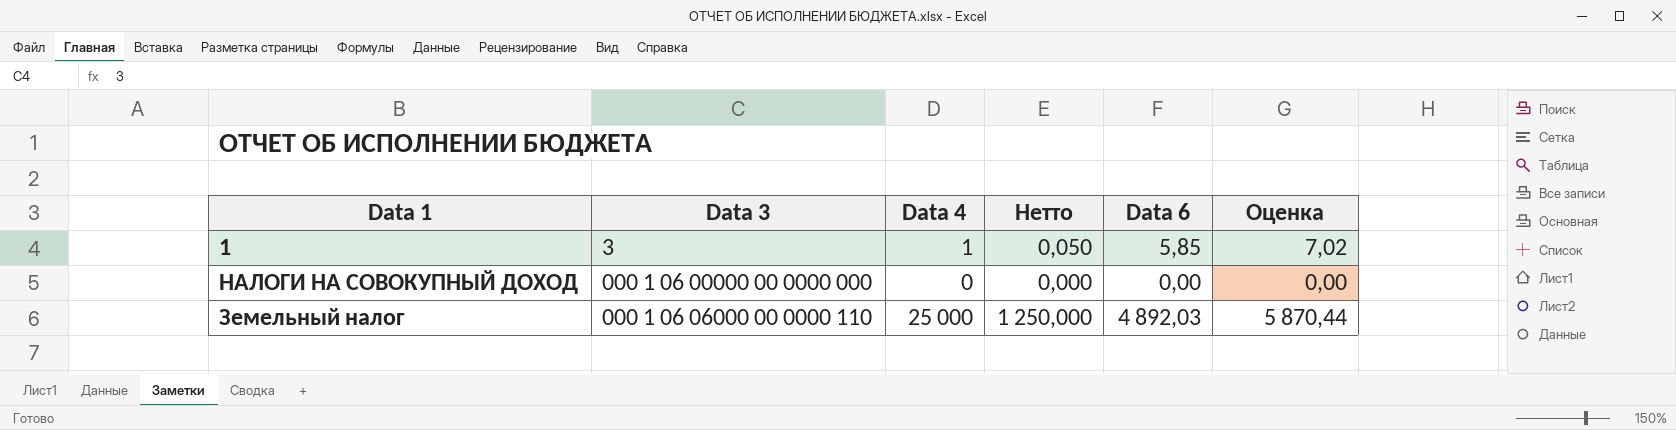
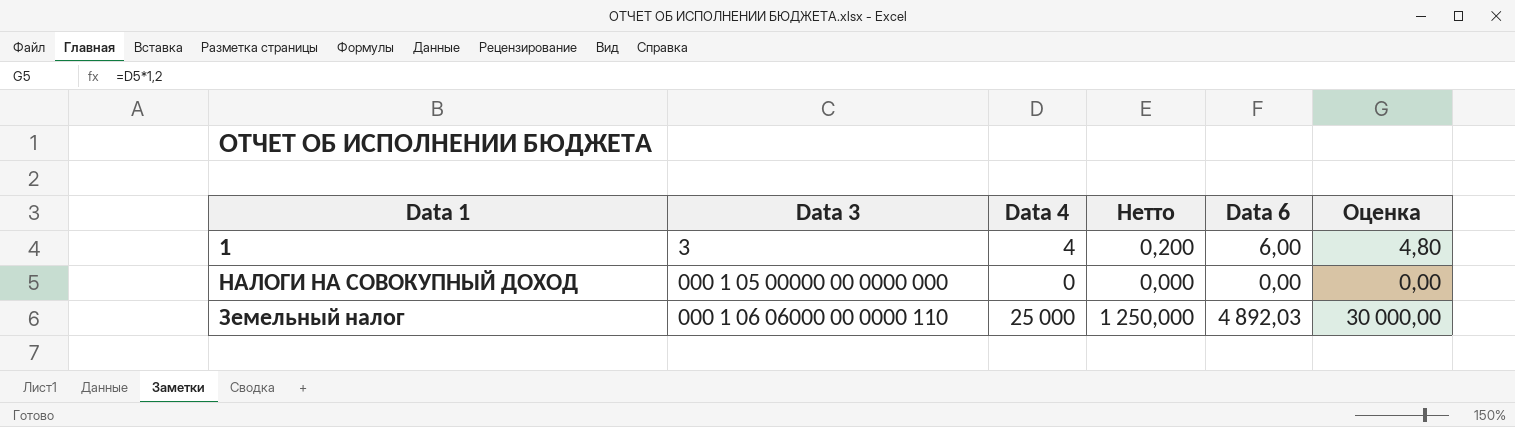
column Оценка | formula: [Data 6] * 1,2 -> [Data 4] * 1,2
1 | Data 4: 1 -> 4
1 | Нетто: 0,050 -> 0,200
1 | Data 6: 5,85 -> 6,00
НАЛОГИ НА СОВОКУПНЫЙ ДОХОД | Data 3: 000 1 06 00000 00 0000 000 -> 000 1 05 00000 00 0000 000

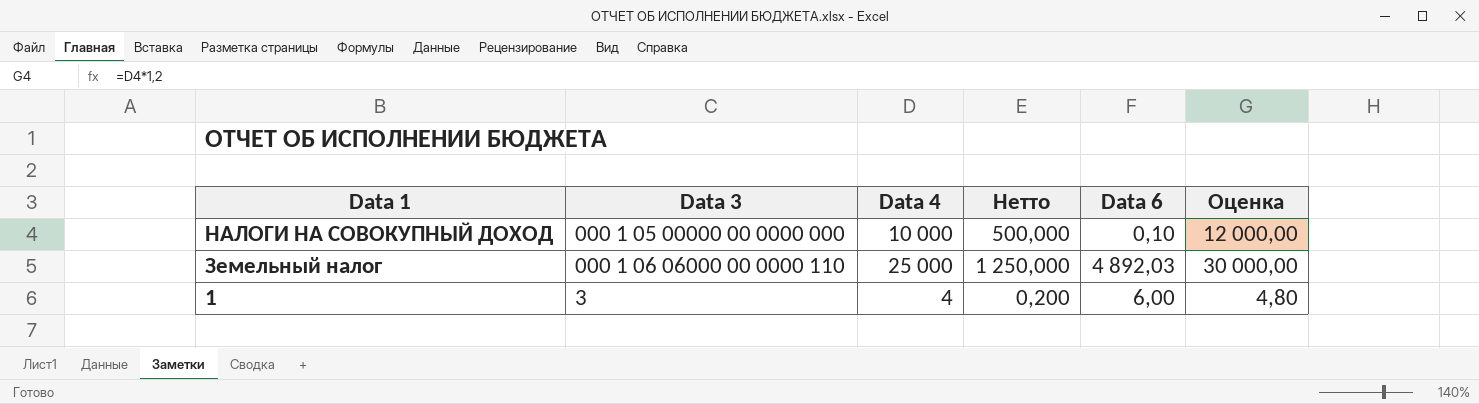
row order: none -> Data 1 descending
НАЛОГИ НА СОВОКУПНЫЙ ДОХОД | Data 4: 0 -> 10 000
НАЛОГИ НА СОВОКУПНЫЙ ДОХОД | Нетто: 0,000 -> 500,000
НАЛОГИ НА СОВОКУПНЫЙ ДОХОД | Data 6: 0,00 -> 0,10
НАЛОГИ НА СОВОКУПНЫЙ ДОХОД | Оценка: 0,00 -> 12 000,00

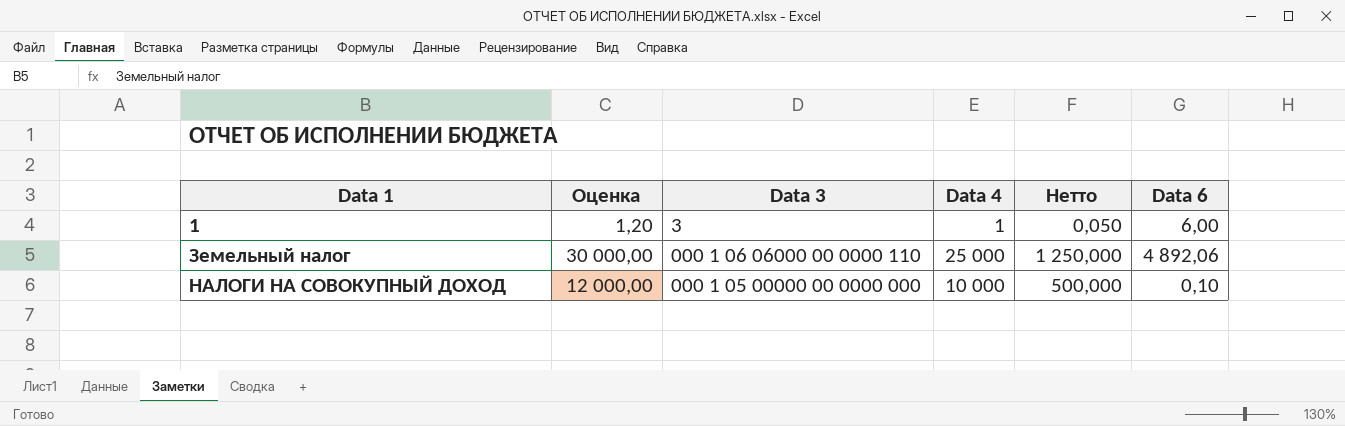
row order: Data 1 descending -> Data 1 ascending
column Оценка | position: 6 -> 2
1 | Оценка: 4,80 -> 1,20
1 | Data 4: 4 -> 1
1 | Нетто: 0,200 -> 0,050
Земельный налог | Data 6: 4 892,03 -> 4 892,06

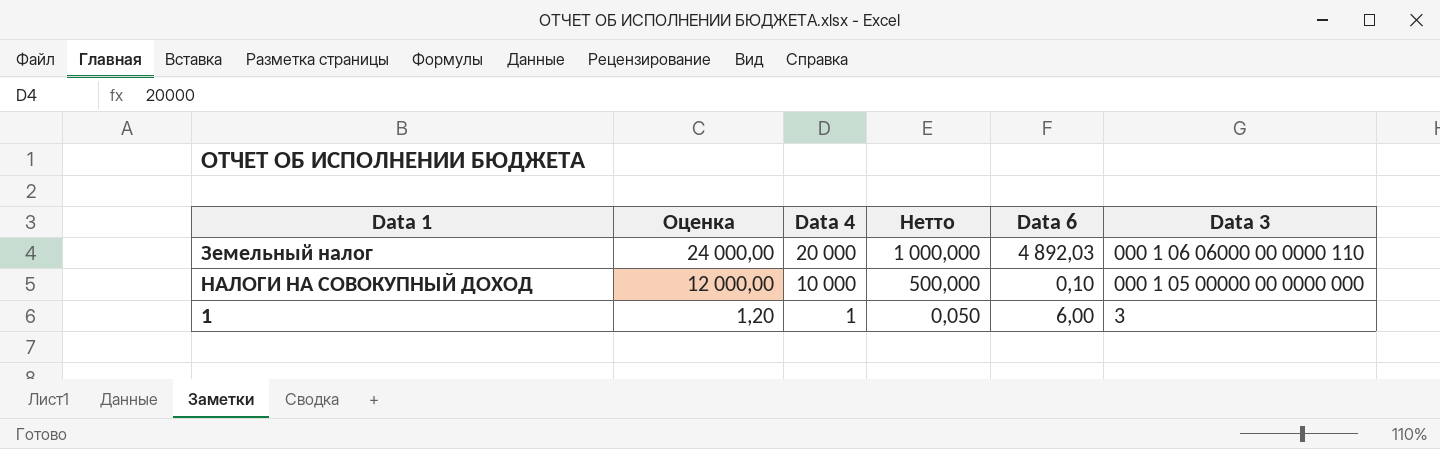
row order: Data 1 ascending -> Оценка descending
column Data 3 | position: 3 -> 6
Земельный налог | Оценка: 30 000,00 -> 24 000,00
Земельный налог | Data 4: 25 000 -> 20 000
Земельный налог | Нетто: 1 250,000 -> 1 000,000
Земельный налог | Data 6: 4 892,06 -> 4 892,03

